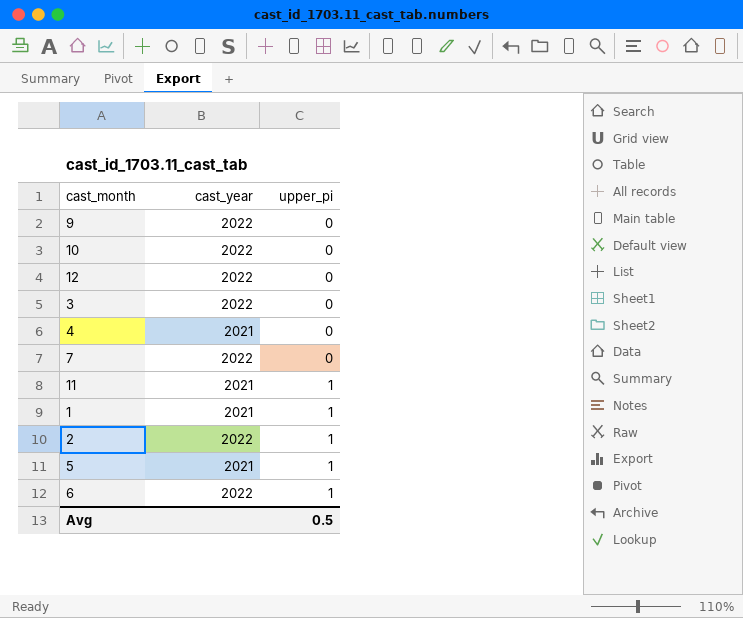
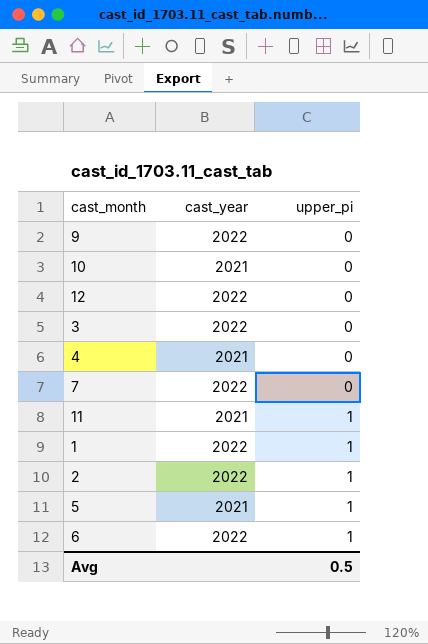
10 | cast_year: 2022 -> 2021
1 | cast_year: 2021 -> 2022

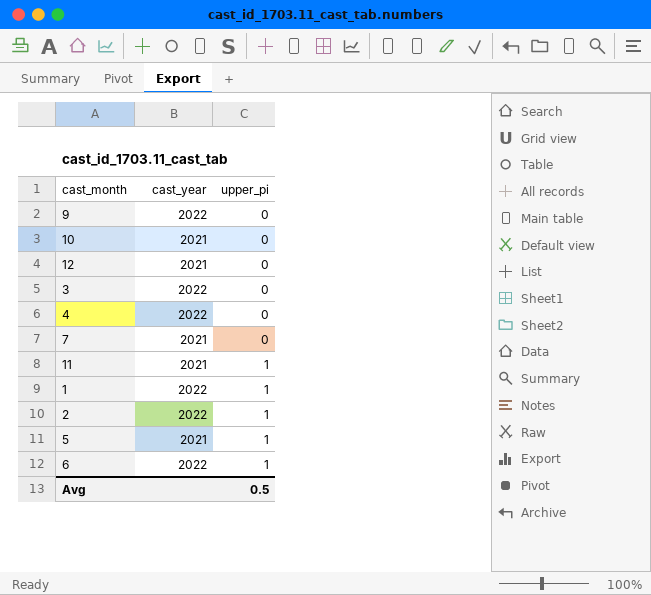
12 | cast_year: 2022 -> 2021
4 | cast_year: 2021 -> 2022
7 | cast_year: 2022 -> 2021

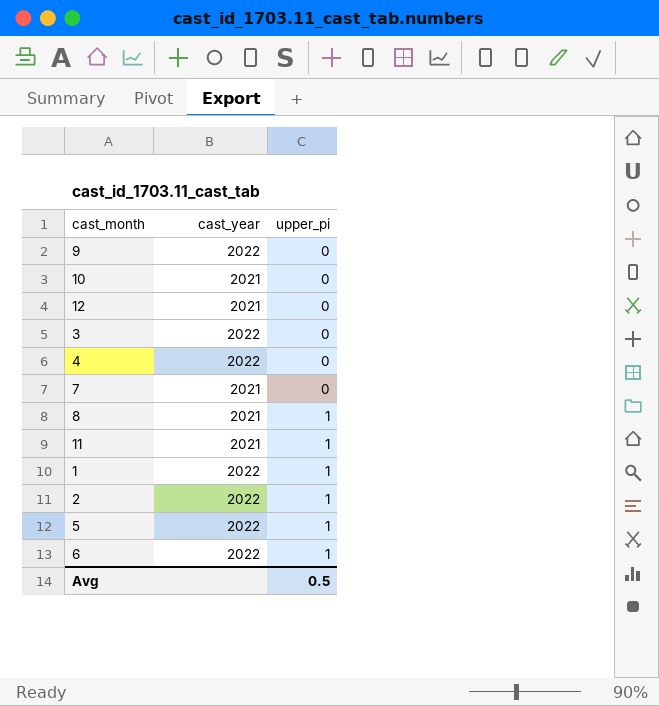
row 8: none -> 2021 | 1
5 | cast_year: 2021 -> 2022

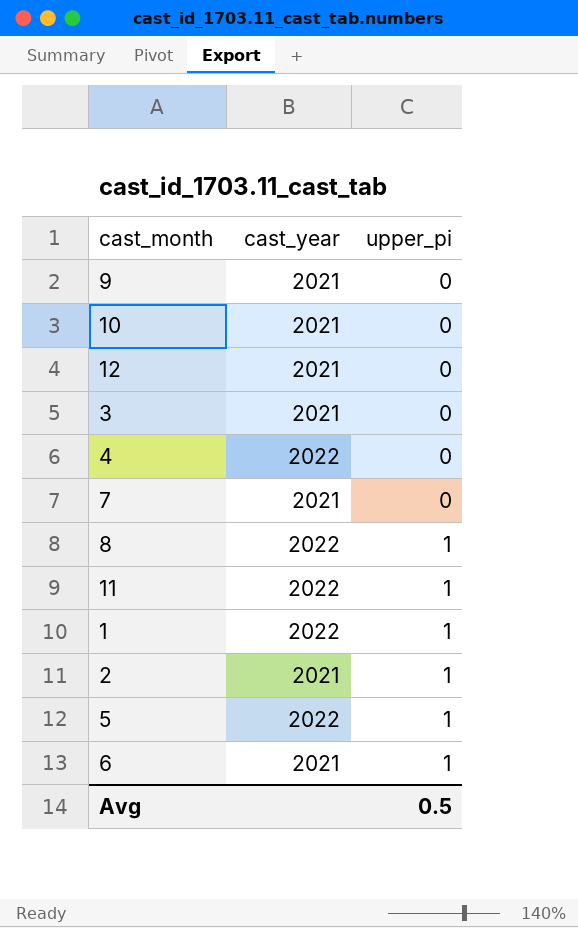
9 | cast_year: 2022 -> 2021
3 | cast_year: 2022 -> 2021
8 | cast_year: 2021 -> 2022
11 | cast_year: 2021 -> 2022
2 | cast_year: 2022 -> 2021
6 | cast_year: 2022 -> 2021

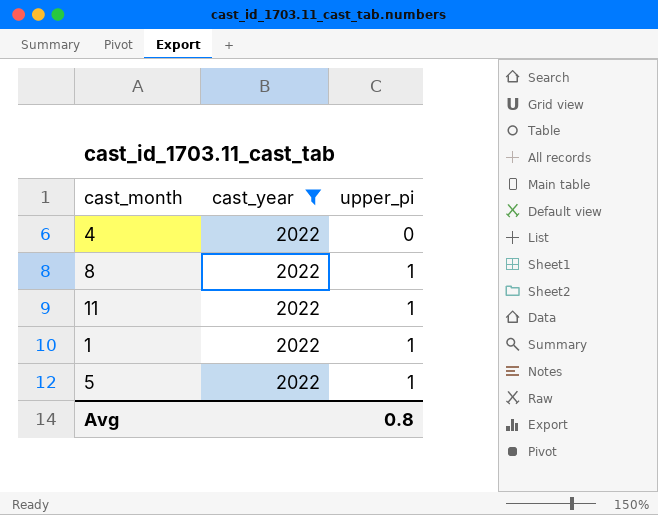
filter: none -> cast_year = 2022
Avg | upper_pi: 0.5 -> 0.8

